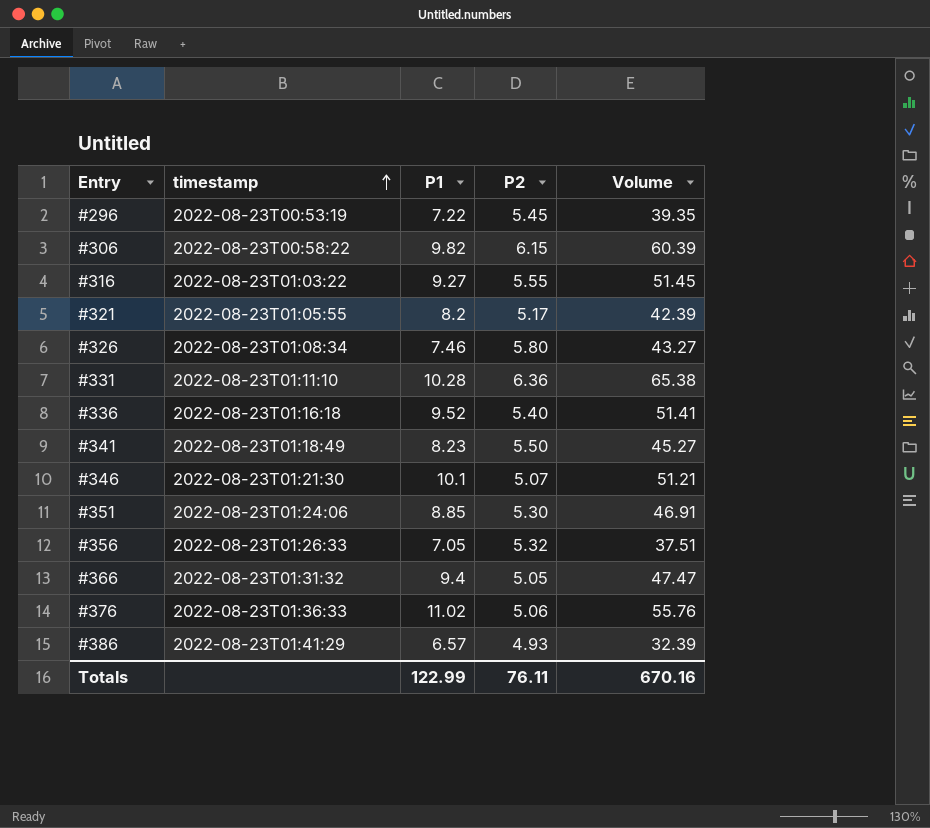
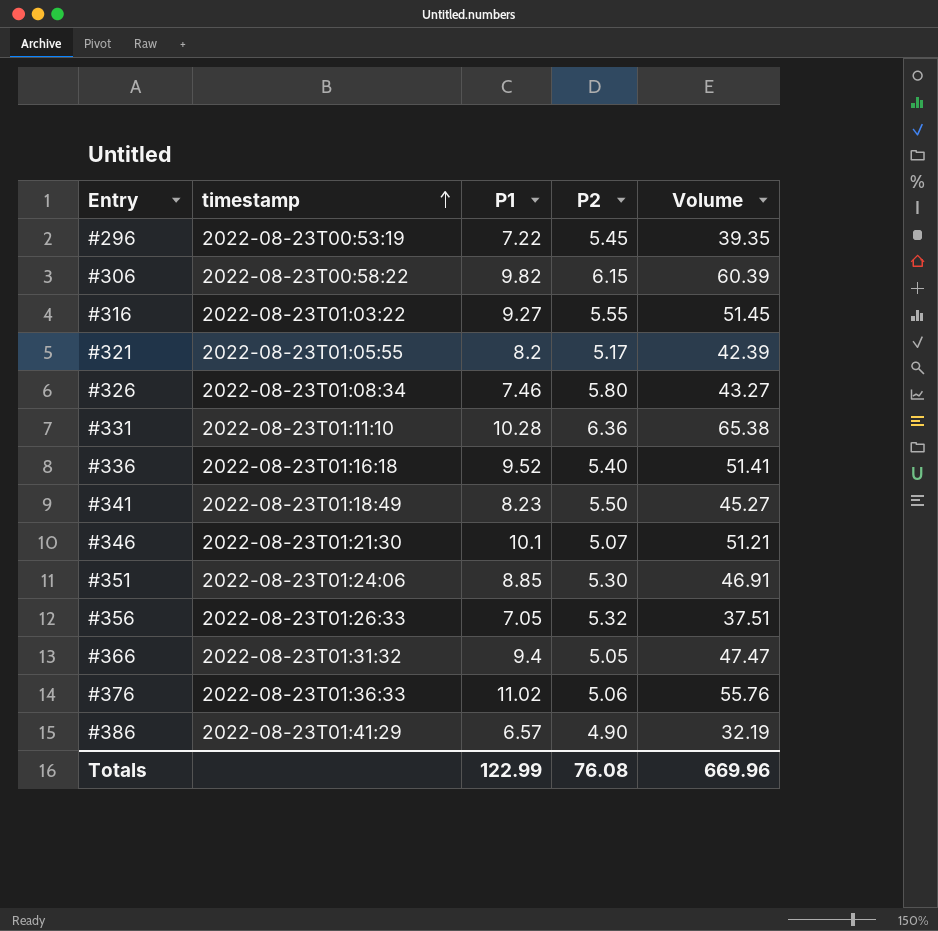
#386 | P2: 4.93 -> 4.90
#386 | Volume: 32.39 -> 32.19
Totals | P2: 76.11 -> 76.08
Totals | Volume: 670.16 -> 669.96

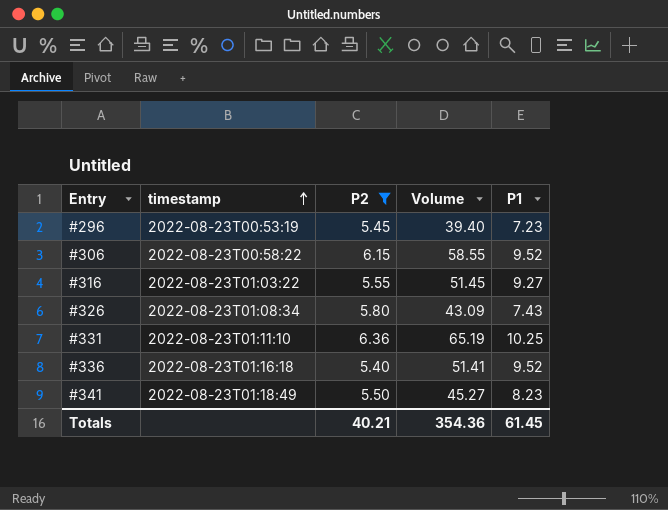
filter: none -> P2 >= 5.40
column P1 | position: 3 -> 5
#296 | Volume: 39.35 -> 39.40
#296 | P1: 7.22 -> 7.23
#306 | Volume: 60.39 -> 58.55
#306 | P1: 9.82 -> 9.52
#326 | Volume: 43.27 -> 43.09
#326 | P1: 7.46 -> 7.43
#331 | Volume: 65.38 -> 65.19
#331 | P1: 10.28 -> 10.25
Totals | P2: 76.08 -> 40.21
Totals | Volume: 669.96 -> 354.36
Totals | P1: 122.99 -> 61.45

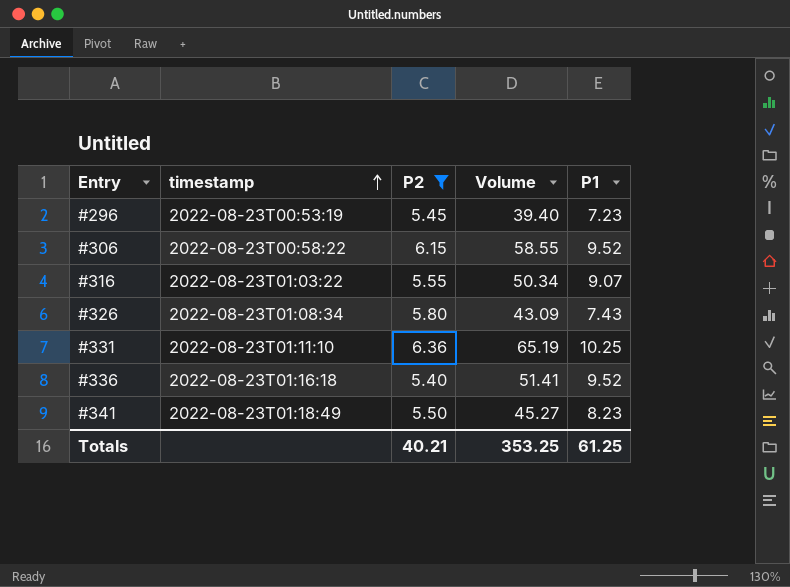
#316 | Volume: 51.45 -> 50.34
#316 | P1: 9.27 -> 9.07
Totals | Volume: 354.36 -> 353.25
Totals | P1: 61.45 -> 61.25

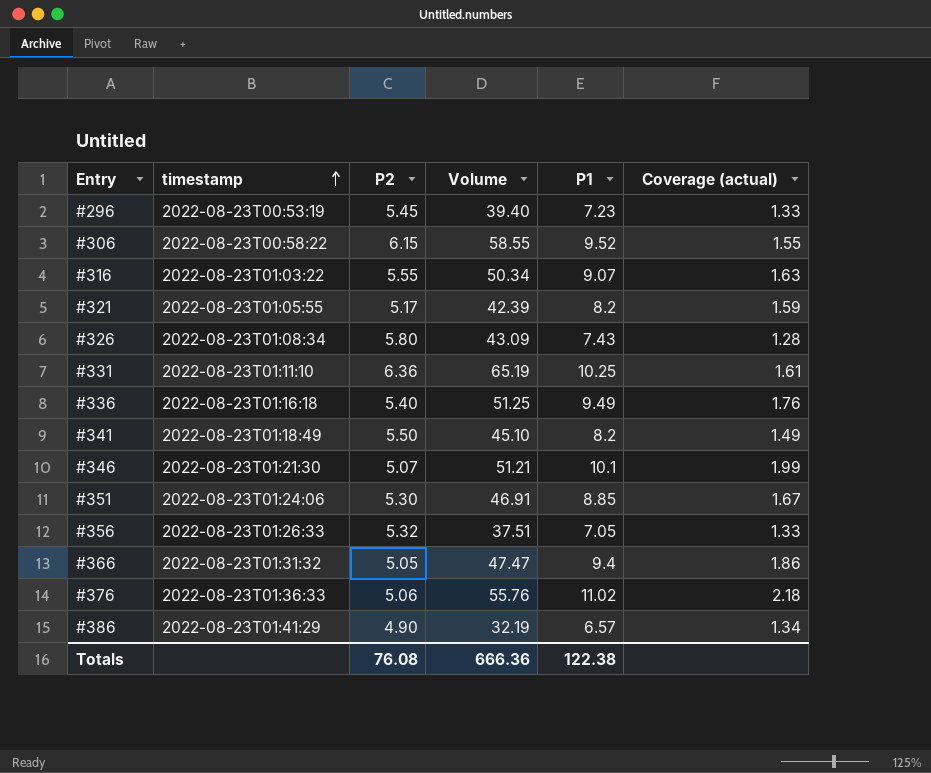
filter: P2 >= 5.40 -> none
column Coverage (actual) | formula: none -> [P1] / [P2]
#336 | Volume: 51.41 -> 51.25
#336 | P1: 9.52 -> 9.49
#341 | Volume: 45.27 -> 45.10
#341 | P1: 8.23 -> 8.2
Totals | P2: 40.21 -> 76.08
Totals | Volume: 353.25 -> 666.36
Totals | P1: 61.25 -> 122.38

